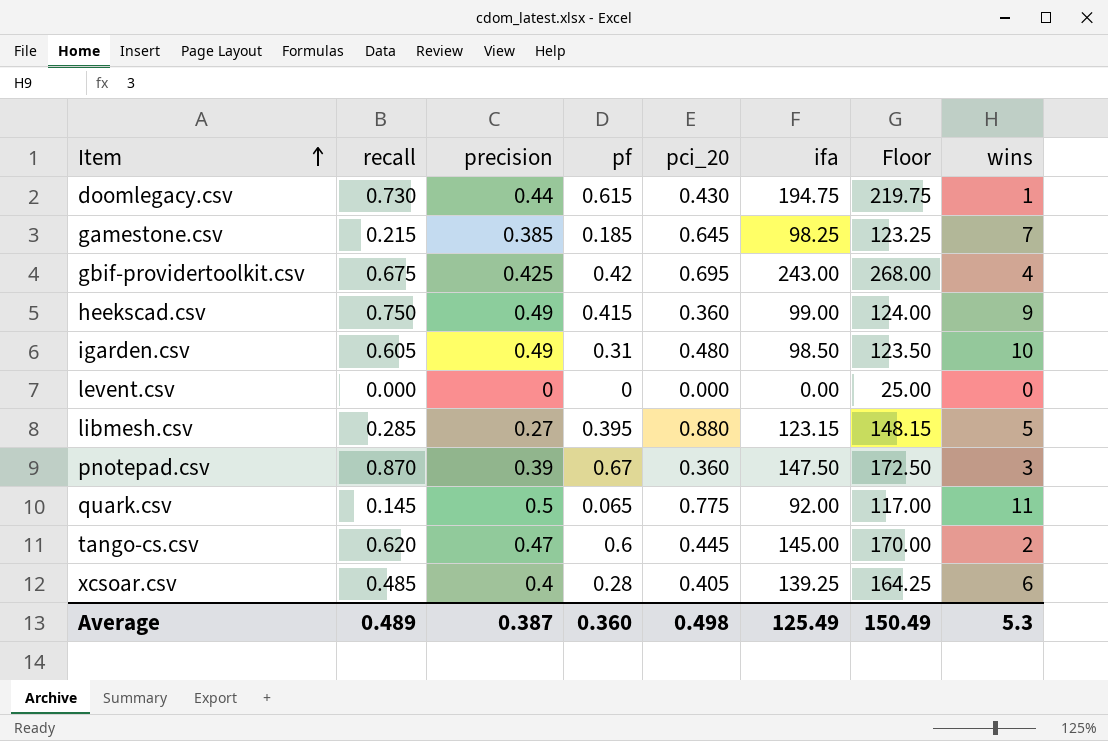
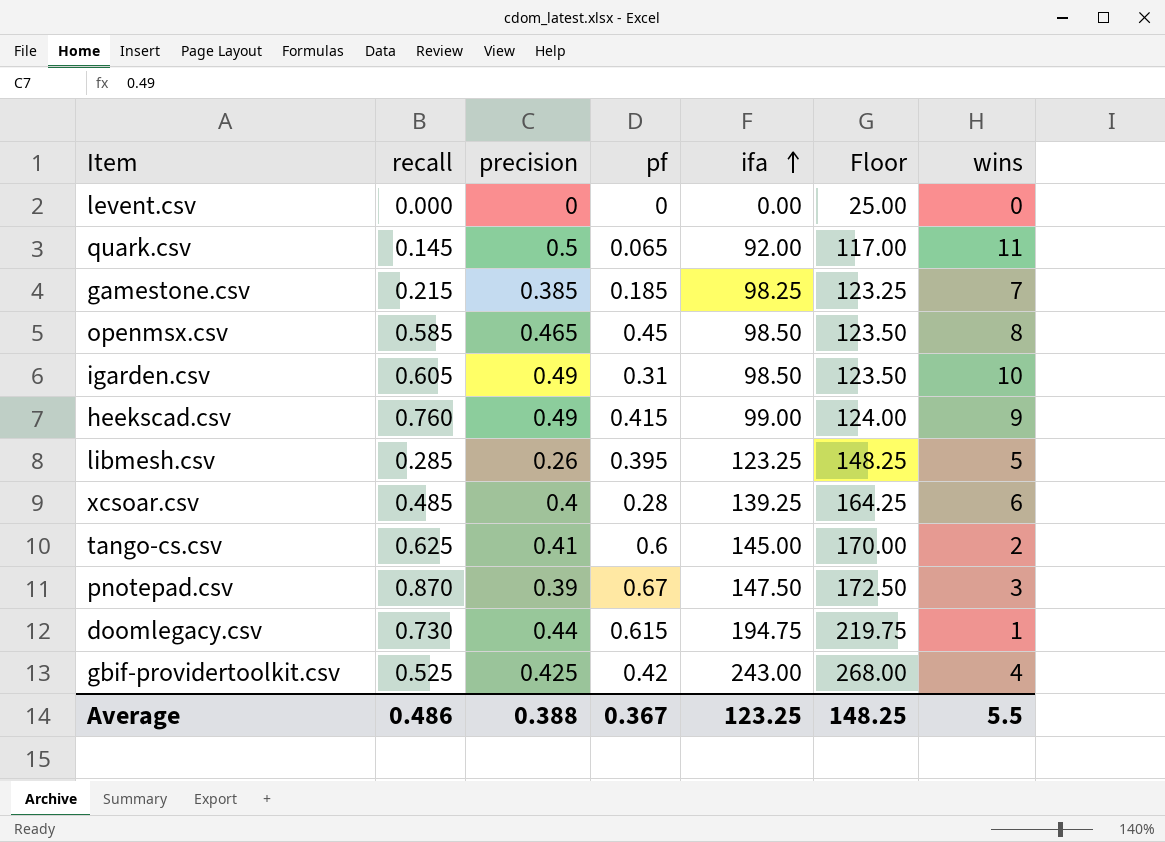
row order: Item ascending -> ifa ascending
column pci_20 | position: 5 -> none
row openmsx.csv: none -> 0.585 | 0.465 | 0.45 | 98.50 | 123.50 | 8
heekscad.csv | recall: 0.750 -> 0.760
libmesh.csv | precision: 0.27 -> 0.26
libmesh.csv | ifa: 123.15 -> 123.25
libmesh.csv | Floor: 148.15 -> 148.25
tango-cs.csv | recall: 0.620 -> 0.625
tango-cs.csv | precision: 0.47 -> 0.41
gbif-providertoolkit.csv | recall: 0.675 -> 0.525
Average | recall: 0.489 -> 0.486
Average | precision: 0.387 -> 0.388
Average | pf: 0.360 -> 0.367
Average | ifa: 125.49 -> 123.25
Average | Floor: 150.49 -> 148.25
Average | wins: 5.3 -> 5.5

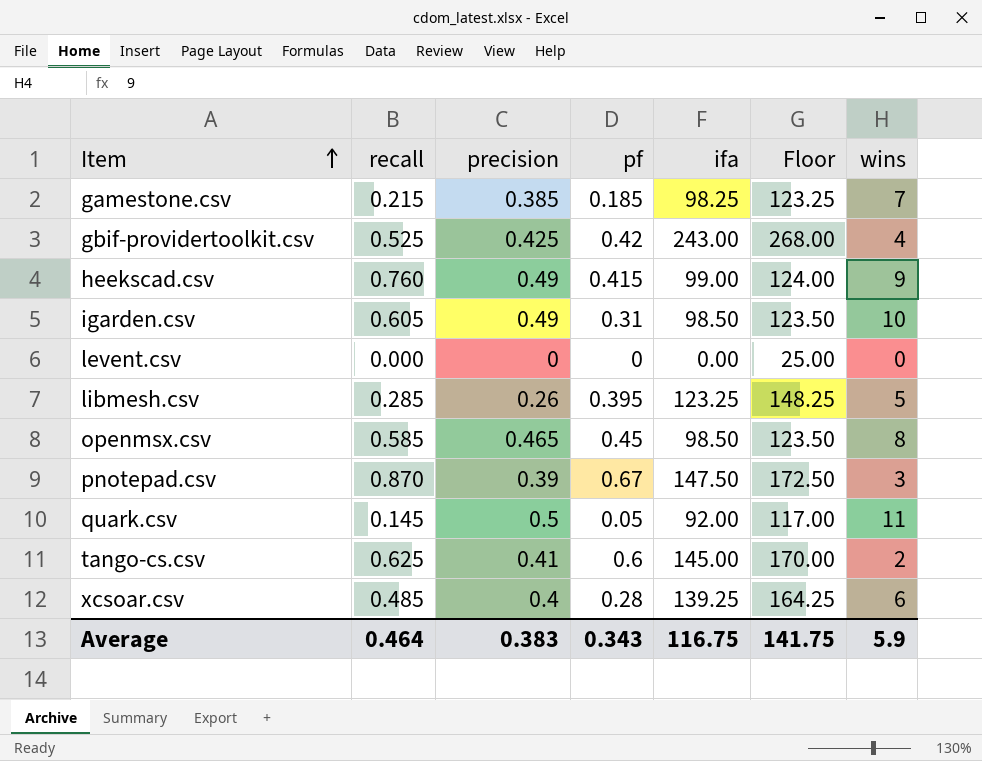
row order: ifa ascending -> Item ascending
row doomlegacy.csv: 0.730 | 0.44 | 0.615 | 194.75 | 219.75 | 1 -> none
quark.csv | pf: 0.065 -> 0.05
Average | recall: 0.486 -> 0.464
Average | precision: 0.388 -> 0.383
Average | pf: 0.367 -> 0.343
Average | ifa: 123.25 -> 116.75
Average | Floor: 148.25 -> 141.75
Average | wins: 5.5 -> 5.9

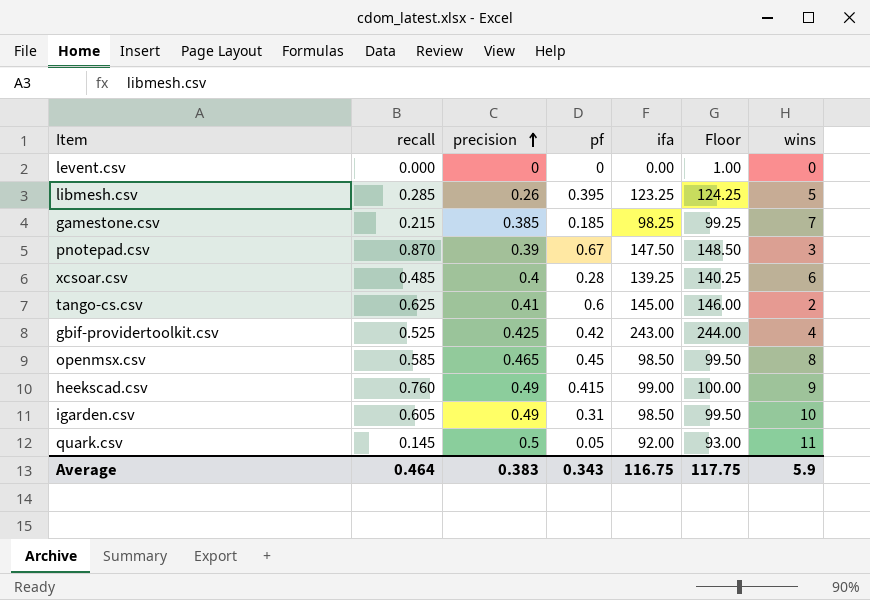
row order: Item ascending -> precision ascending
column Floor | formula: [ifa] + 25 -> [ifa] + 1
Average | Floor: 141.75 -> 117.75

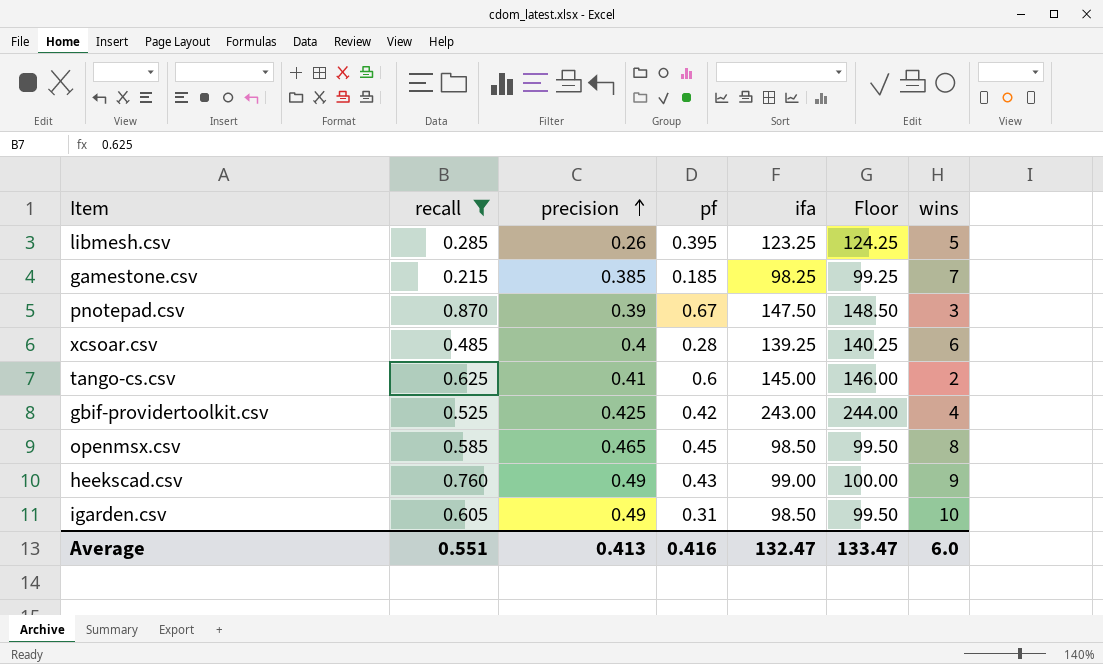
filter: none -> recall >= 0.215
heekscad.csv | pf: 0.415 -> 0.43
Average | recall: 0.464 -> 0.551
Average | precision: 0.383 -> 0.413
Average | pf: 0.343 -> 0.416
Average | ifa: 116.75 -> 132.47
Average | Floor: 117.75 -> 133.47
Average | wins: 5.9 -> 6.0

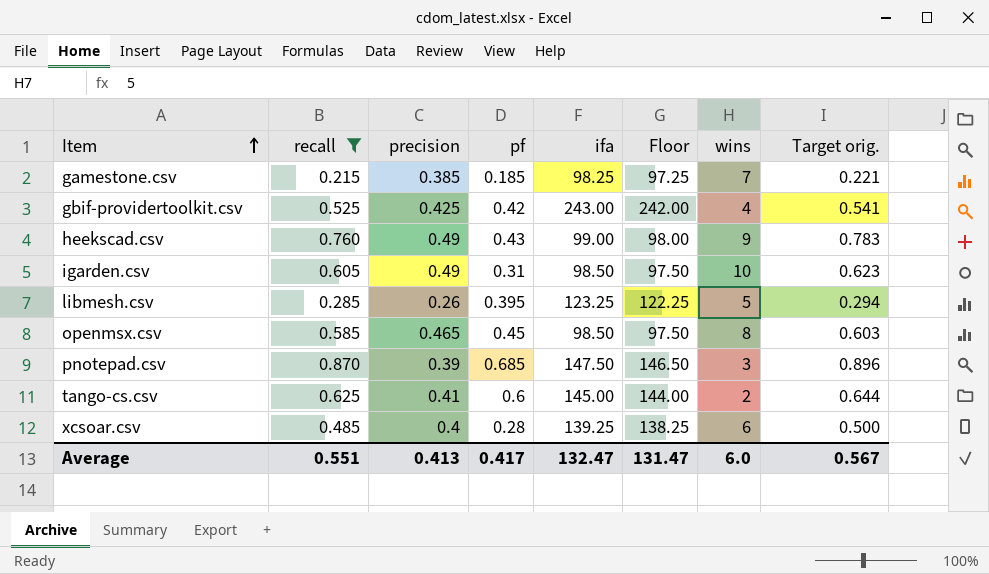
row order: precision ascending -> Item ascending
column Floor | formula: [ifa] + 1 -> [ifa] - 1
column Target orig. | formula: none -> [recall] * 1.03
pnotepad.csv | pf: 0.67 -> 0.685
Average | pf: 0.416 -> 0.417
Average | Floor: 133.47 -> 131.47

